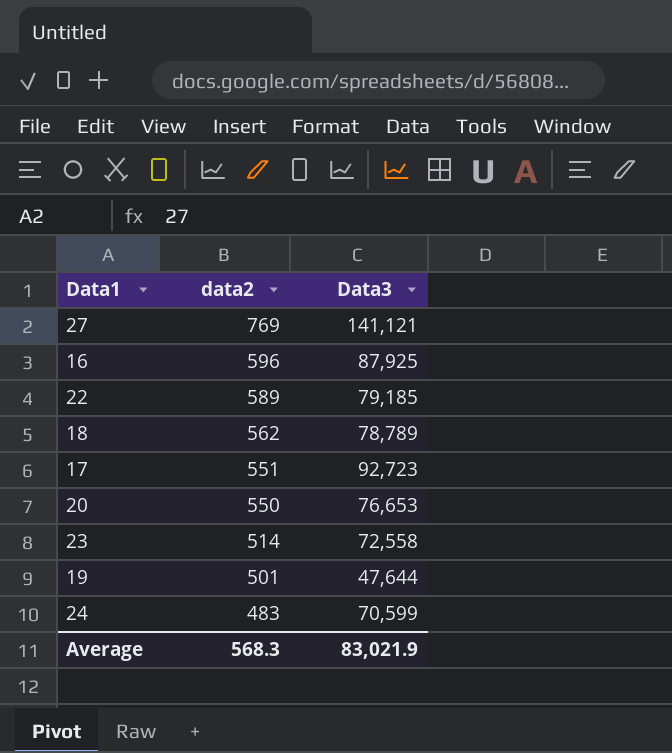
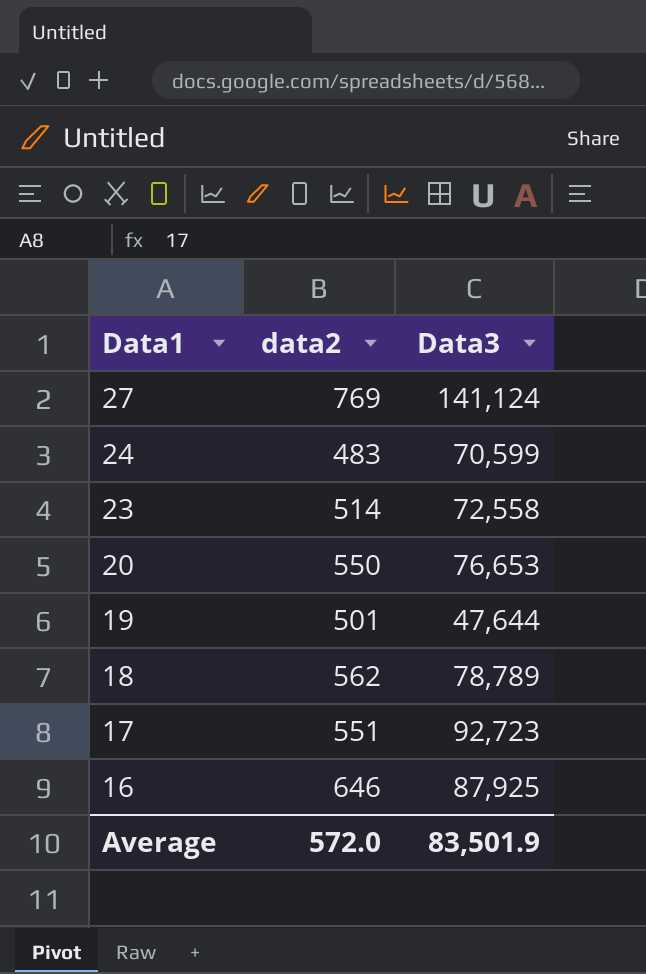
row order: data2 descending -> Data1 descending
row 22: 589 | 79,185 -> none
27 | Data3: 141,121 -> 141,124
16 | data2: 596 -> 646
Average | data2: 568.3 -> 572.0
Average | Data3: 83,021.9 -> 83,501.9

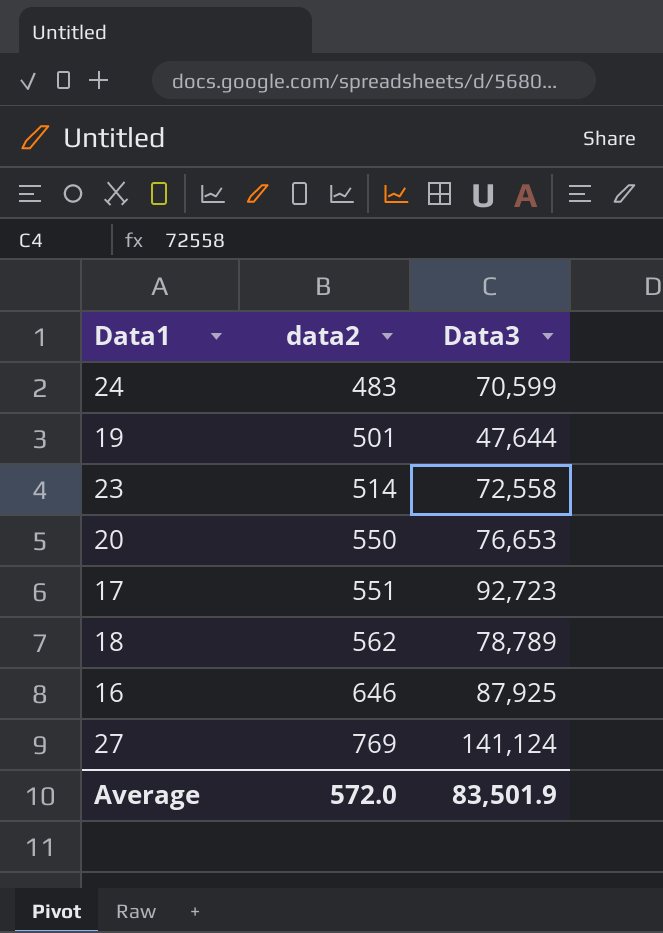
row order: Data1 descending -> data2 ascending

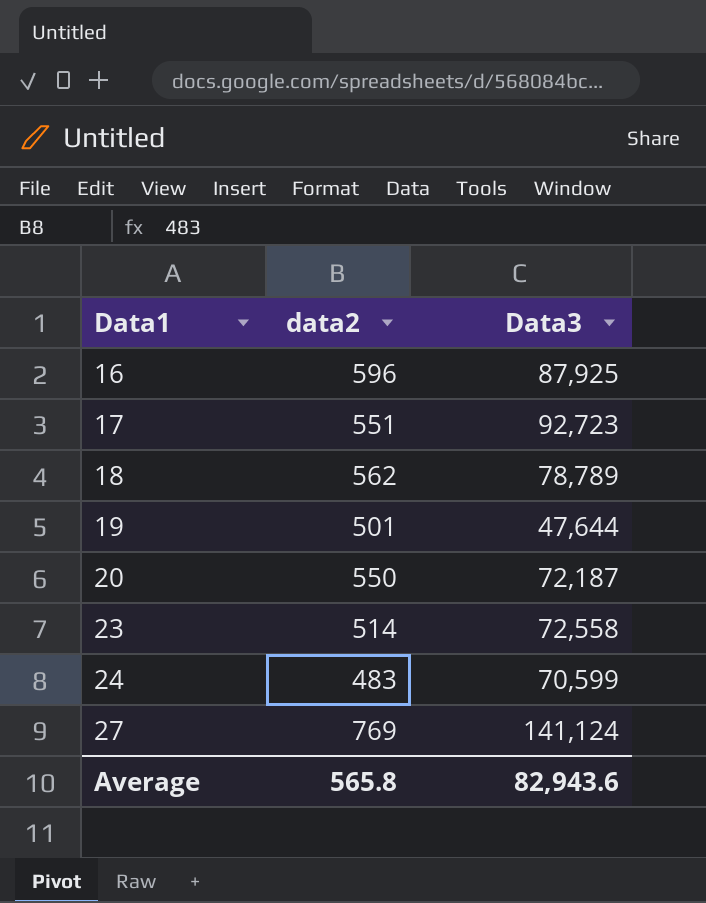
row order: data2 ascending -> Data1 ascending
16 | data2: 646 -> 596
20 | Data3: 76,653 -> 72,187
Average | data2: 572.0 -> 565.8
Average | Data3: 83,501.9 -> 82,943.6

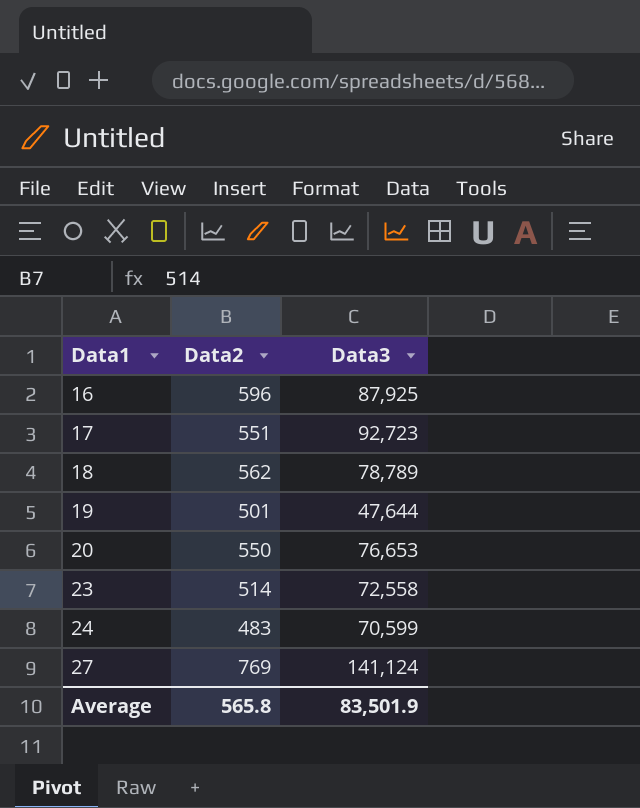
column name: data2 -> Data2
20 | Data3: 72,187 -> 76,653
Average | Data3: 82,943.6 -> 83,501.9

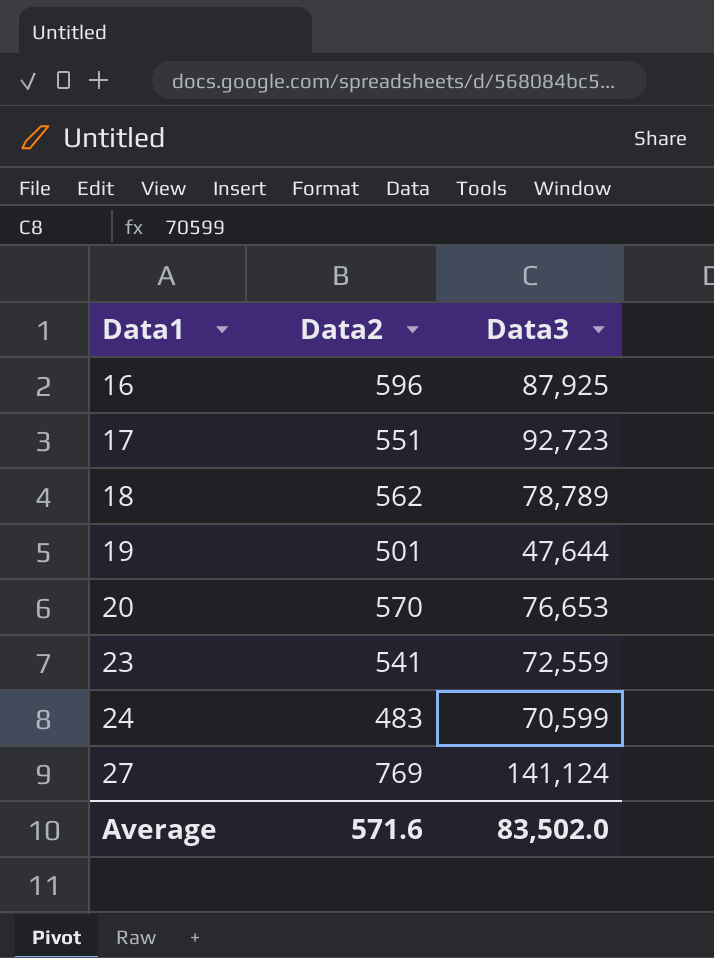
20 | Data2: 550 -> 570
23 | Data2: 514 -> 541
23 | Data3: 72,558 -> 72,559
Average | Data2: 565.8 -> 571.6
Average | Data3: 83,501.9 -> 83,502.0

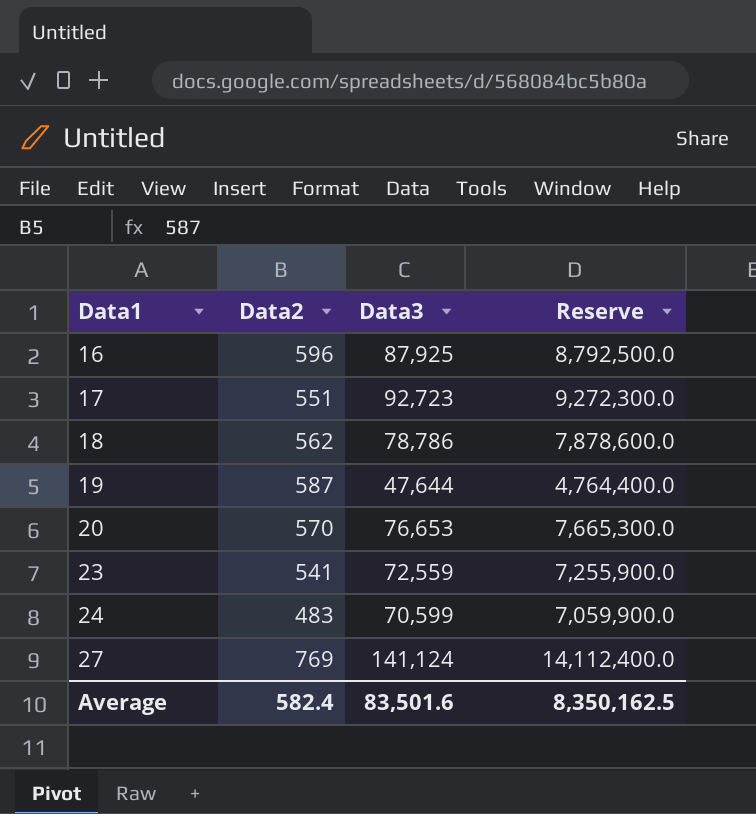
column Reserve | formula: none -> [Data3] * 100
18 | Data3: 78,789 -> 78,786
19 | Data2: 501 -> 587
Average | Data2: 571.6 -> 582.4
Average | Data3: 83,502.0 -> 83,501.6

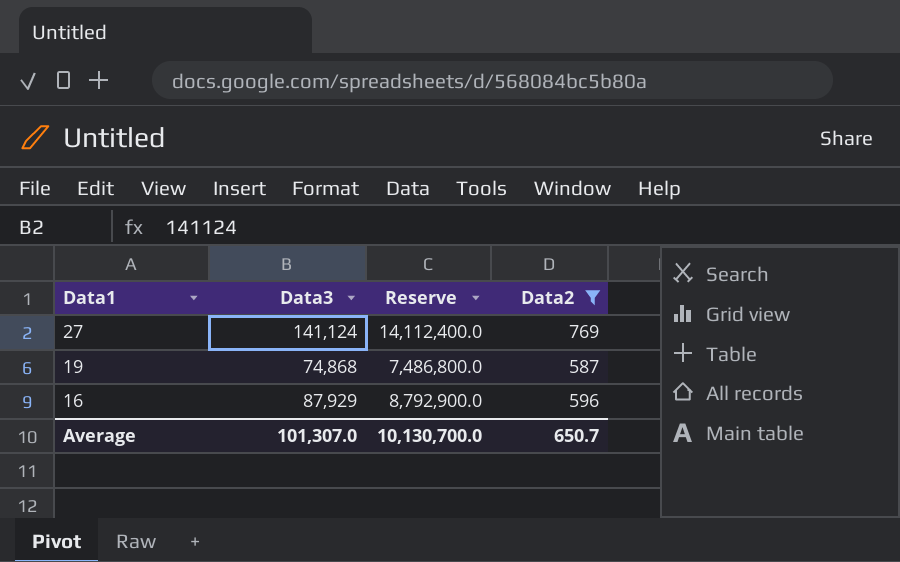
filter: none -> Data2 >= 587
row order: Data1 ascending -> Data1 descending
column Data2 | position: 2 -> 4
19 | Data3: 47,644 -> 74,868
19 | Reserve: 4,764,400.0 -> 7,486,800.0
16 | Data3: 87,925 -> 87,929
16 | Reserve: 8,792,500.0 -> 8,792,900.0
Average | Data3: 83,501.6 -> 101,307.0
Average | Reserve: 8,350,162.5 -> 10,130,700.0
Average | Data2: 582.4 -> 650.7

